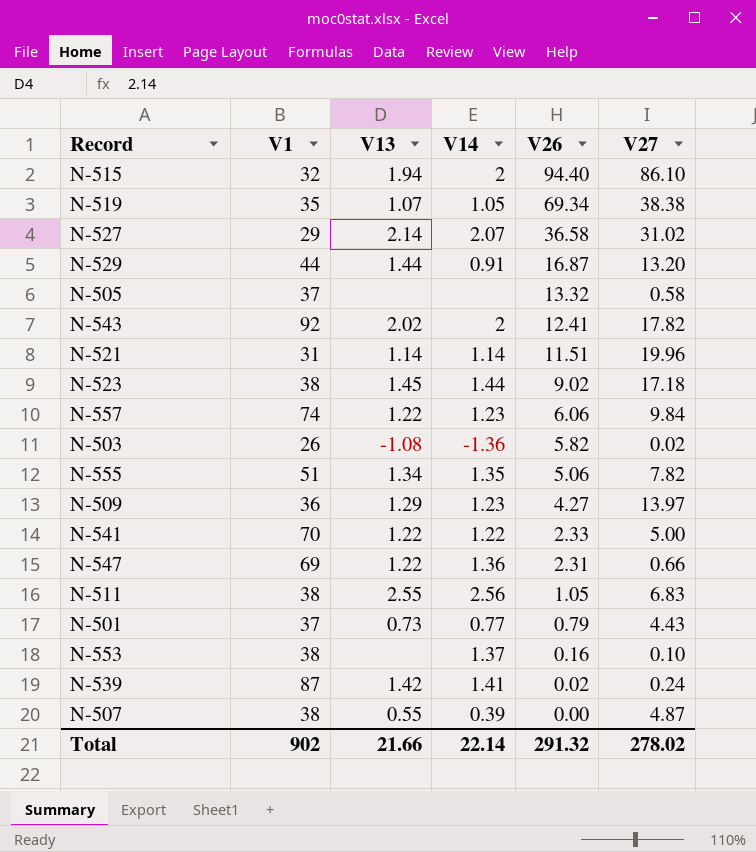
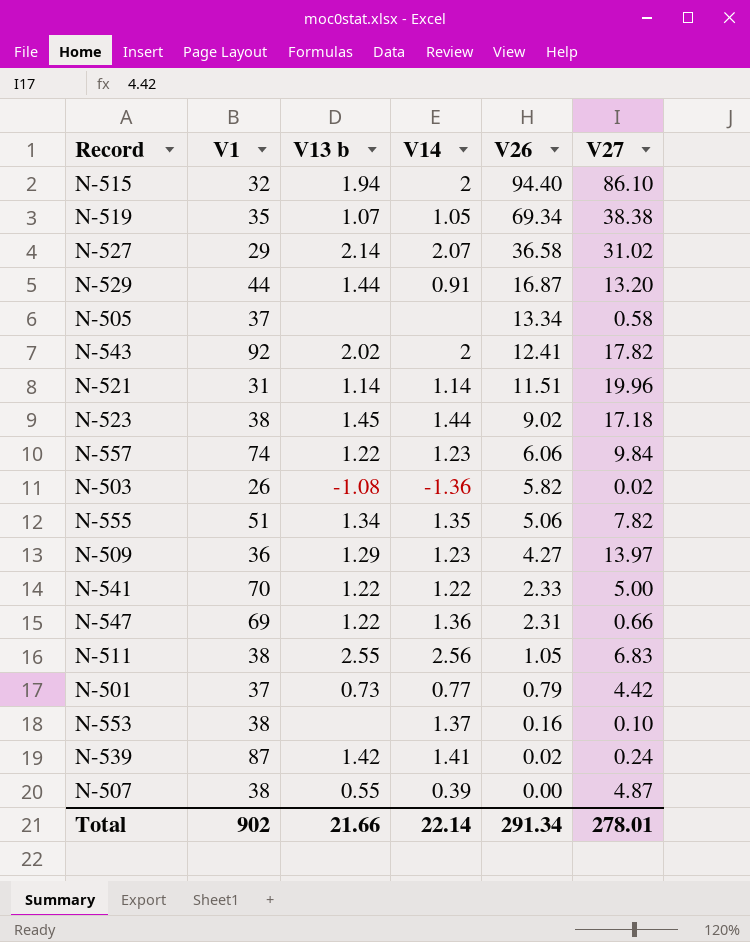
column name: V13 -> V13 b
N-505 | V26: 13.32 -> 13.34
N-501 | V27: 4.43 -> 4.42
Total | V26: 291.32 -> 291.34
Total | V27: 278.02 -> 278.01

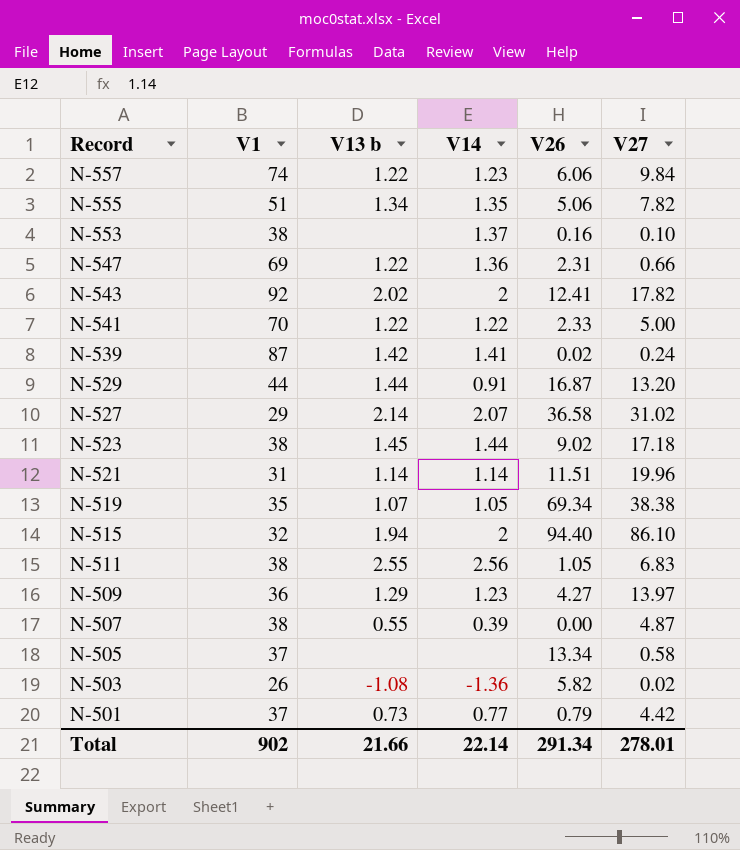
row order: V26 descending -> Record descending

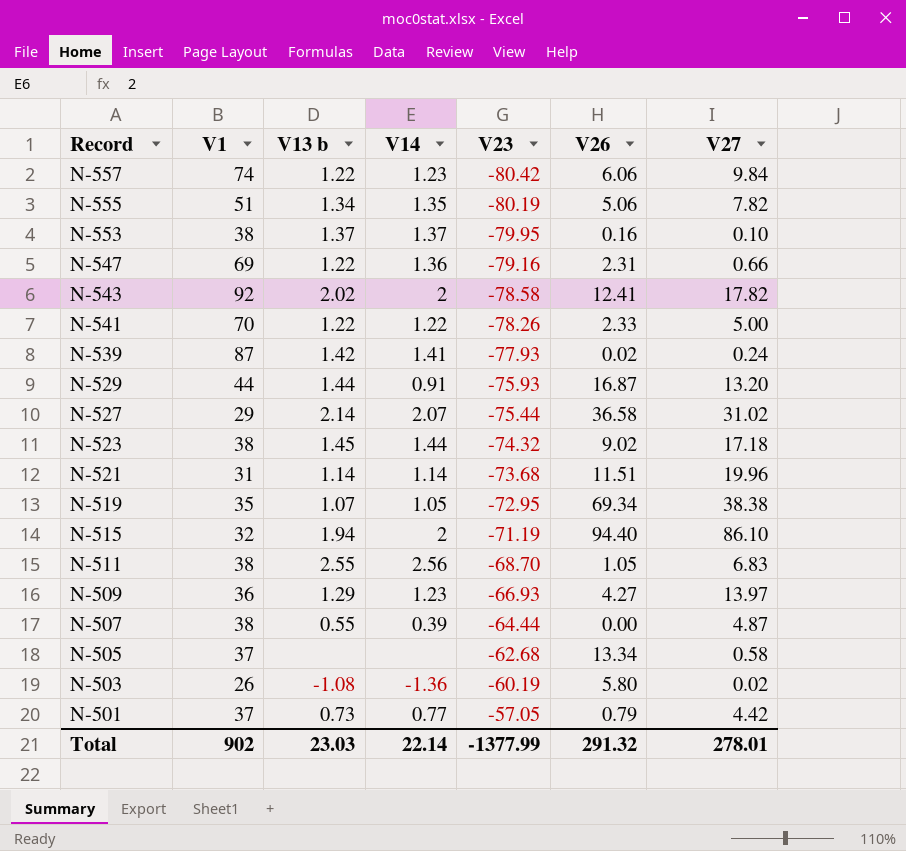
column V23 | position: none -> 5
N-553 | V13 b: none -> 1.37
N-503 | V26: 5.82 -> 5.80
Total | V13 b: 21.66 -> 23.03
Total | V26: 291.34 -> 291.32

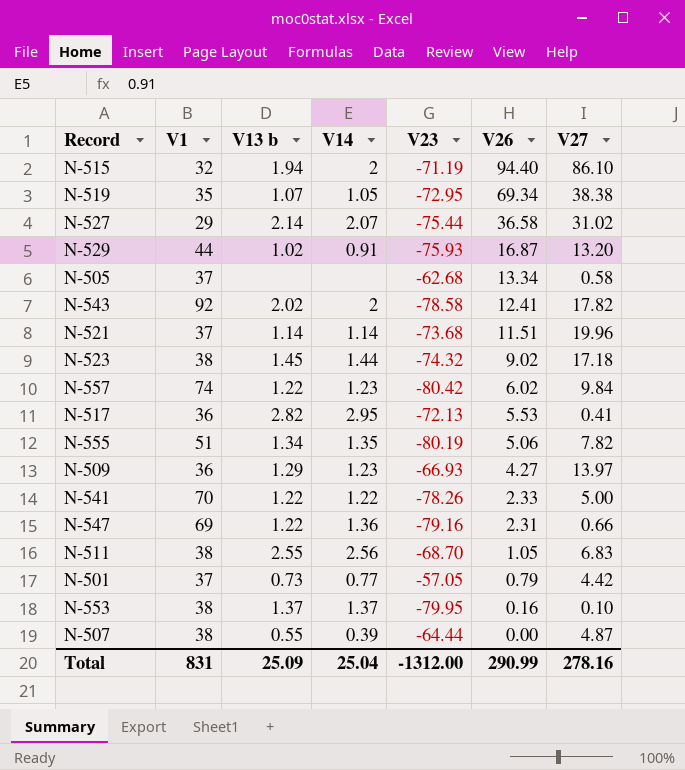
row order: Record descending -> V26 descending
row N-539: 87 | 1.42 | 1.41 | -77.93 | 0.02 | 0.24 -> none
row N-503: 26 | -1.08 | -1.36 | -60.19 | 5.80 | 0.02 -> none
N-529 | V13 b: 1.44 -> 1.02
N-521 | V1: 31 -> 37
N-557 | V26: 6.06 -> 6.02
row N-517: none -> 36 | 2.82 | 2.95 | -72.13 | 5.53 | 0.41
Total | V1: 902 -> 831
Total | V13 b: 23.03 -> 25.09
Total | V14: 22.14 -> 25.04
Total | V23: -1377.99 -> -1312.00
Total | V26: 291.32 -> 290.99
Total | V27: 278.01 -> 278.16

